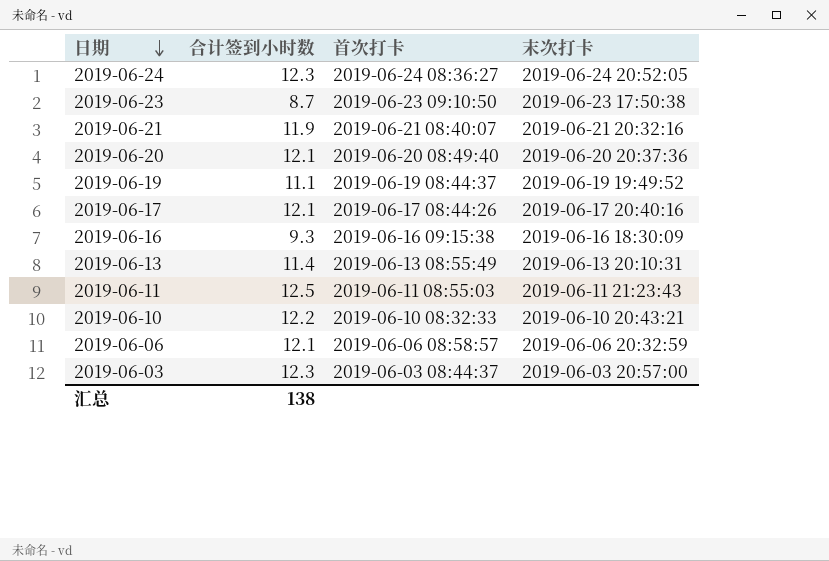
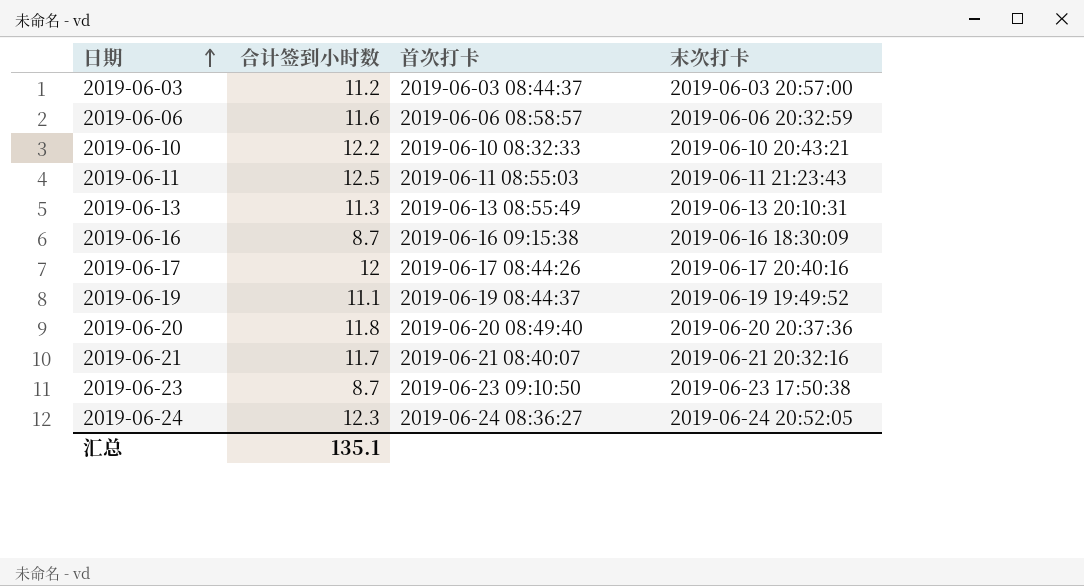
row order: 日期 descending -> 日期 ascending
2019-06-03 | 合计签到小时数: 12.3 -> 11.2
2019-06-06 | 合计签到小时数: 12.1 -> 11.6
2019-06-13 | 合计签到小时数: 11.4 -> 11.3
2019-06-16 | 合计签到小时数: 9.3 -> 8.7
2019-06-17 | 合计签到小时数: 12.1 -> 12
2019-06-20 | 合计签到小时数: 12.1 -> 11.8
2019-06-21 | 合计签到小时数: 11.9 -> 11.7
汇总 | 合计签到小时数: 138 -> 135.1

